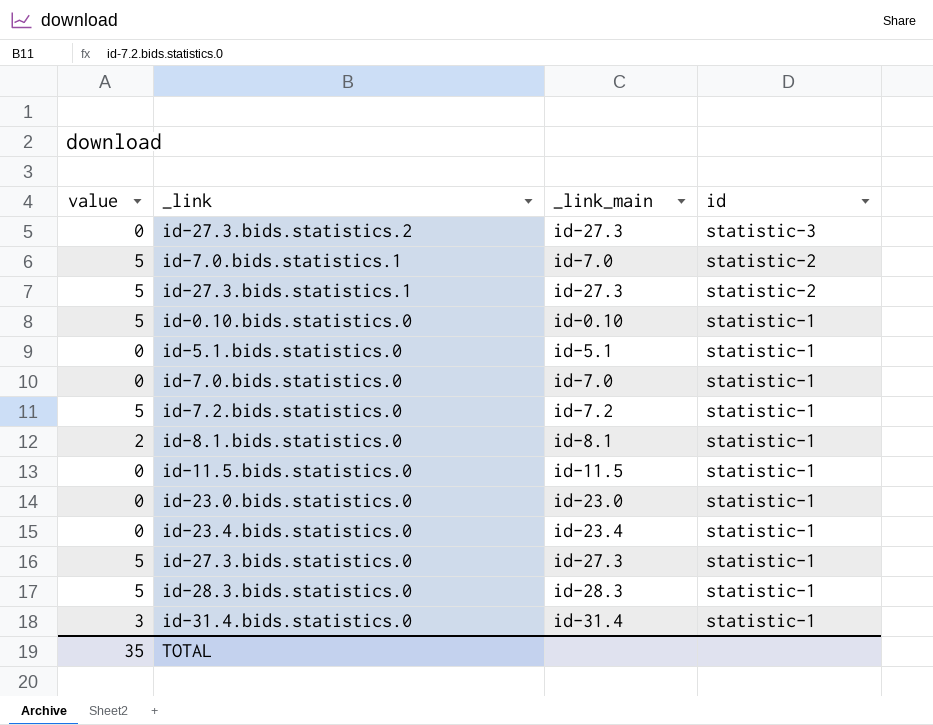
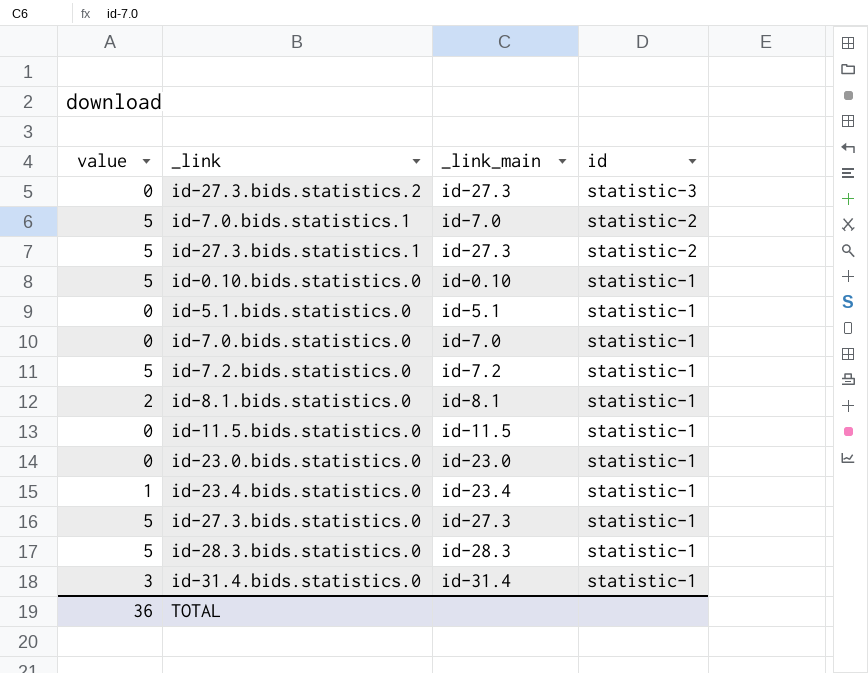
id-23.4.bids.statistics.0 | value: 0 -> 1
TOTAL | value: 35 -> 36

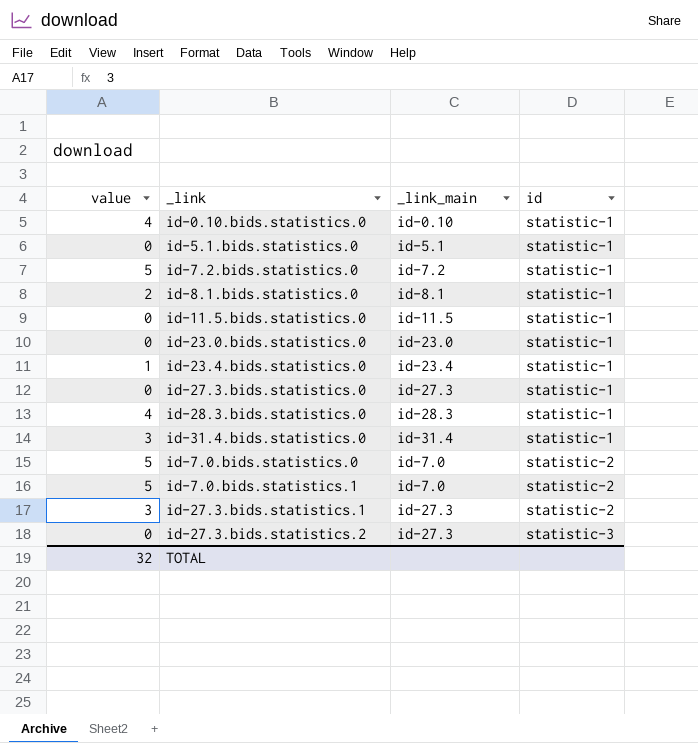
row order: id descending -> id ascending
id-0.10.bids.statistics.0 | value: 5 -> 4
id-27.3.bids.statistics.0 | value: 5 -> 0
id-28.3.bids.statistics.0 | value: 5 -> 4
id-7.0.bids.statistics.0 | value: 0 -> 5
id-7.0.bids.statistics.0 | id: statistic-1 -> statistic-2
id-27.3.bids.statistics.1 | value: 5 -> 3
TOTAL | value: 36 -> 32

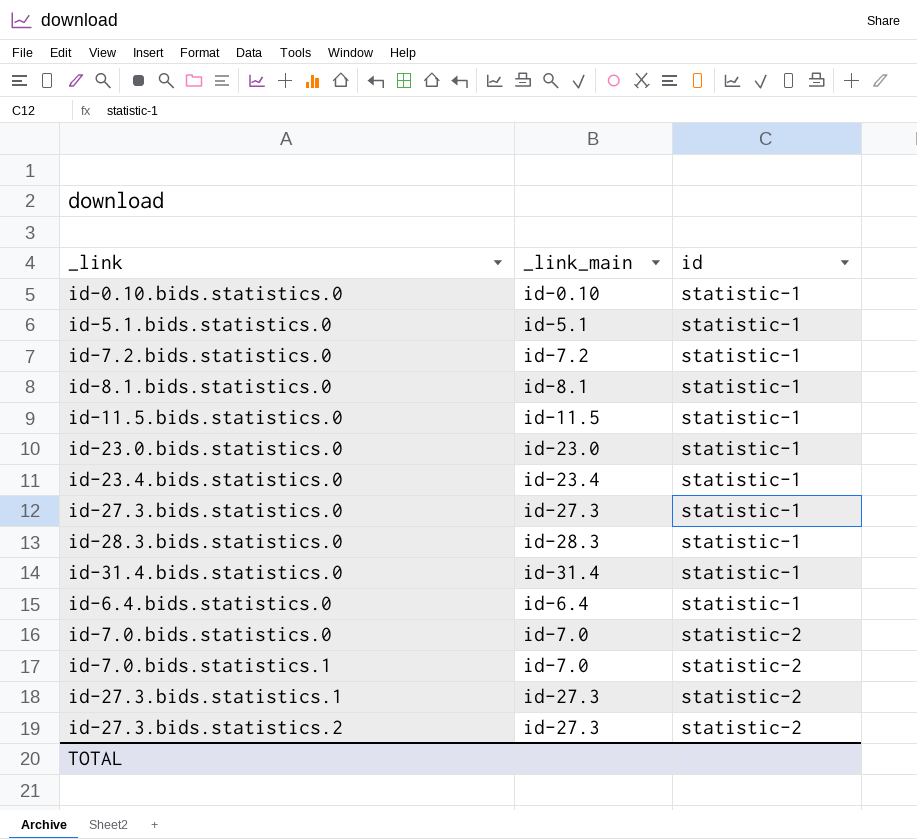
column value | position: 1 -> none
row id-6.4.bids.statistics.0: none -> id-6.4 | statistic-1
id-27.3.bids.statistics.2 | id: statistic-3 -> statistic-2

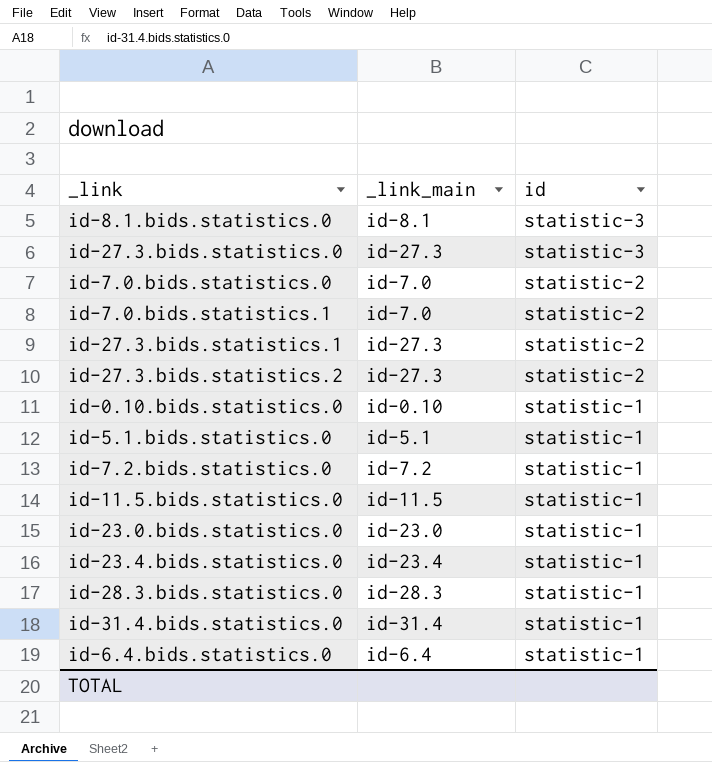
row order: id ascending -> id descending
id-8.1.bids.statistics.0 | id: statistic-1 -> statistic-3
id-27.3.bids.statistics.0 | id: statistic-1 -> statistic-3

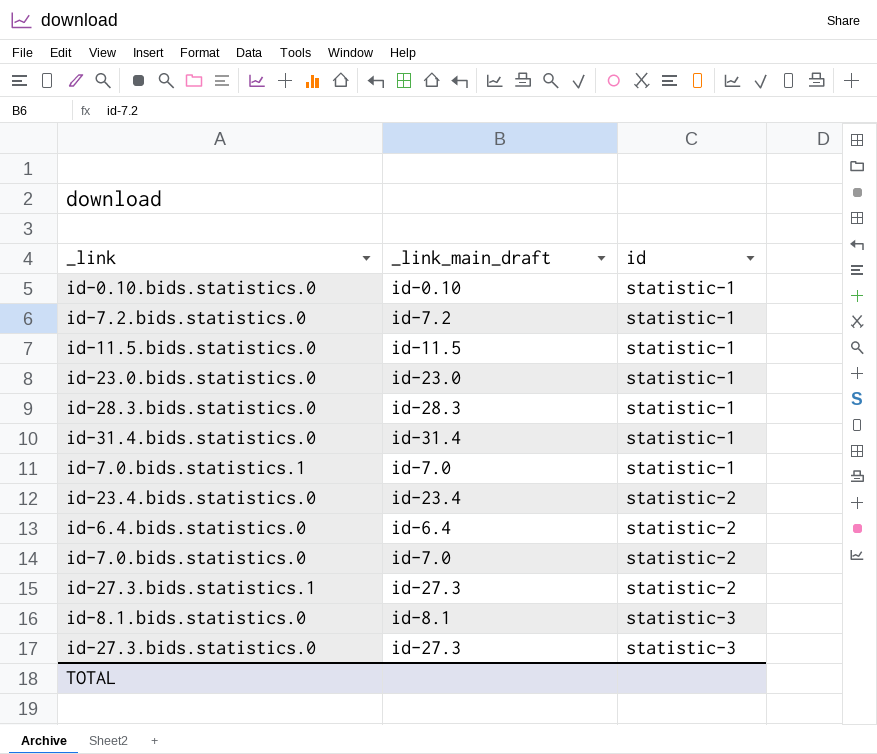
row order: id descending -> id ascending
column name: _link_main -> _link_main_draft
row id-27.3.bids.statistics.2: id-27.3 | statistic-2 -> none
row id-5.1.bids.statistics.0: id-5.1 | statistic-1 -> none
id-7.0.bids.statistics.1 | id: statistic-2 -> statistic-1
id-23.4.bids.statistics.0 | id: statistic-1 -> statistic-2
id-6.4.bids.statistics.0 | id: statistic-1 -> statistic-2

